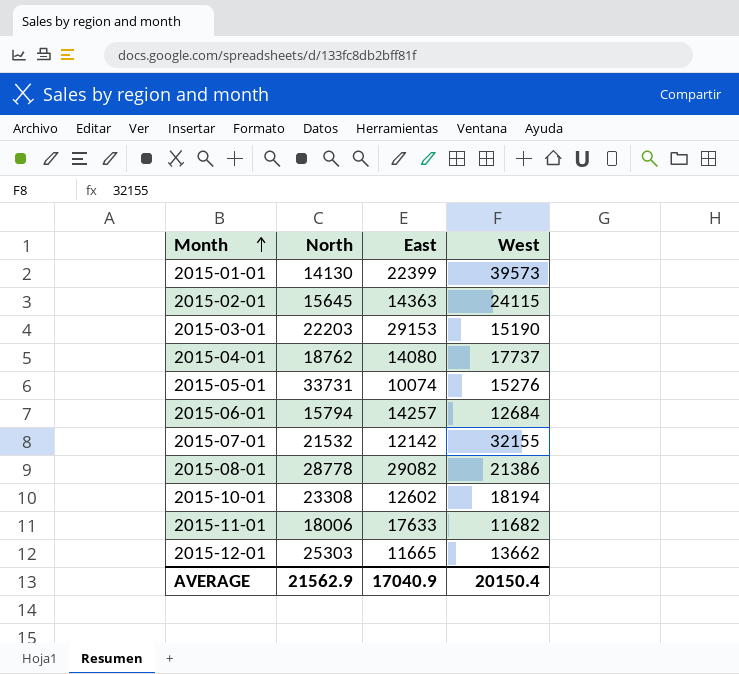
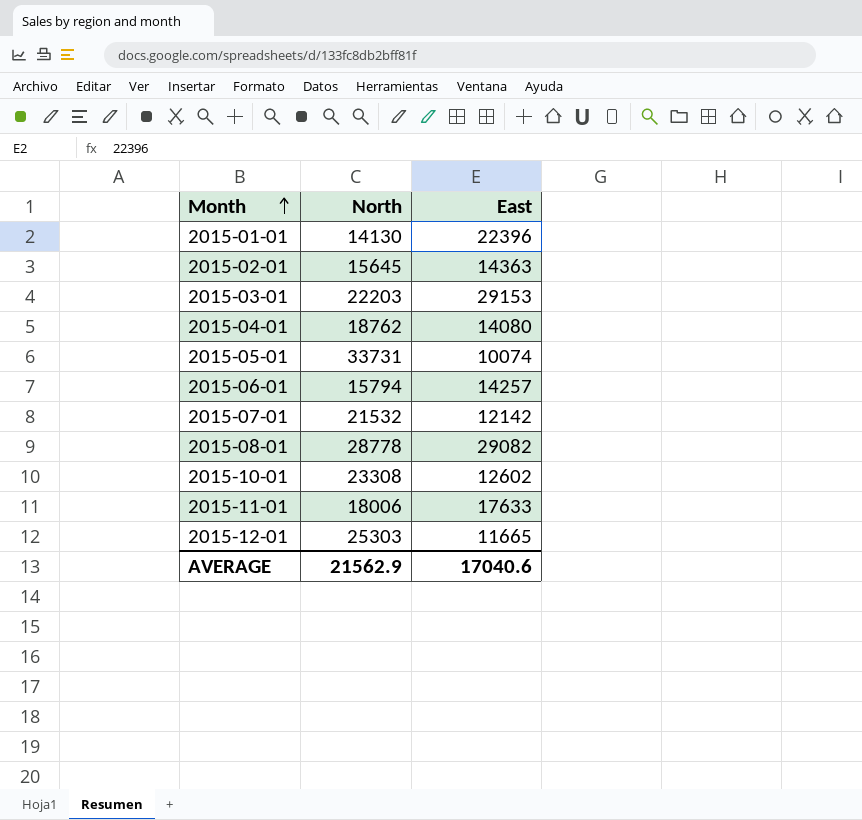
column West | position: 4 -> none
2015-01-01 | East: 22399 -> 22396
AVERAGE | East: 17040.9 -> 17040.6

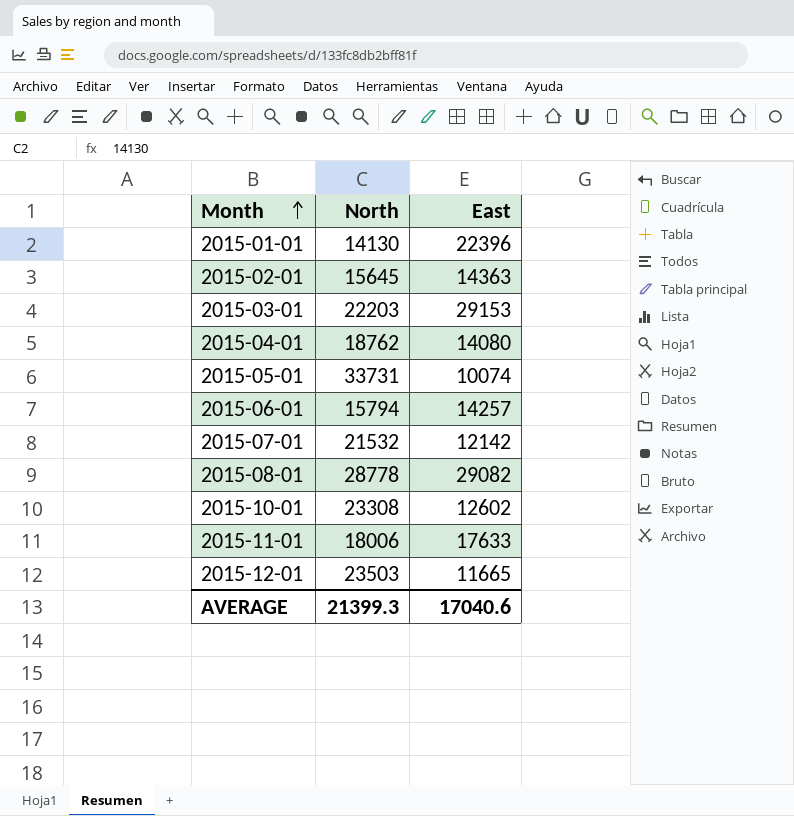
2015-12-01 | North: 25303 -> 23503
AVERAGE | North: 21562.9 -> 21399.3

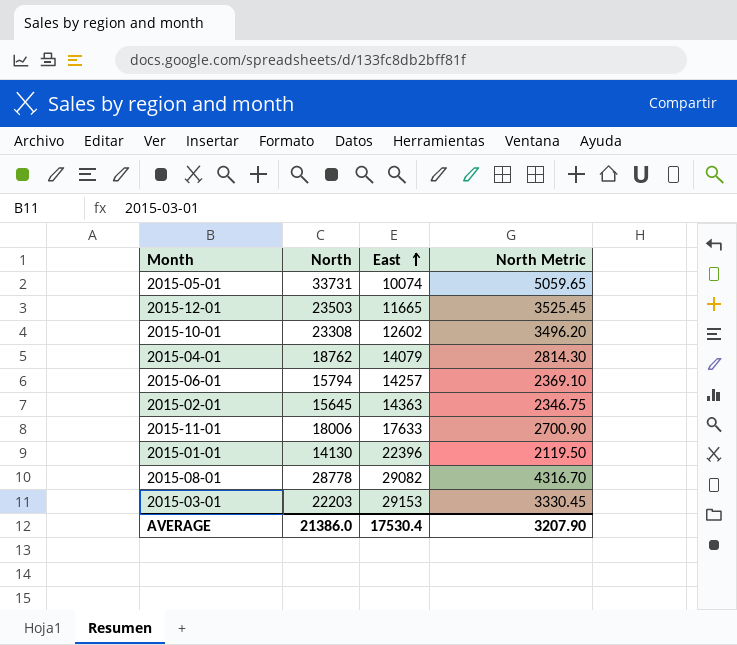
row order: Month ascending -> East ascending
column North Metric | formula: none -> [North] * 0.15
row 2015-07-01: 21532 | 12142 -> none
2015-04-01 | East: 14080 -> 14079
AVERAGE | North: 21399.3 -> 21386.0
AVERAGE | East: 17040.6 -> 17530.4

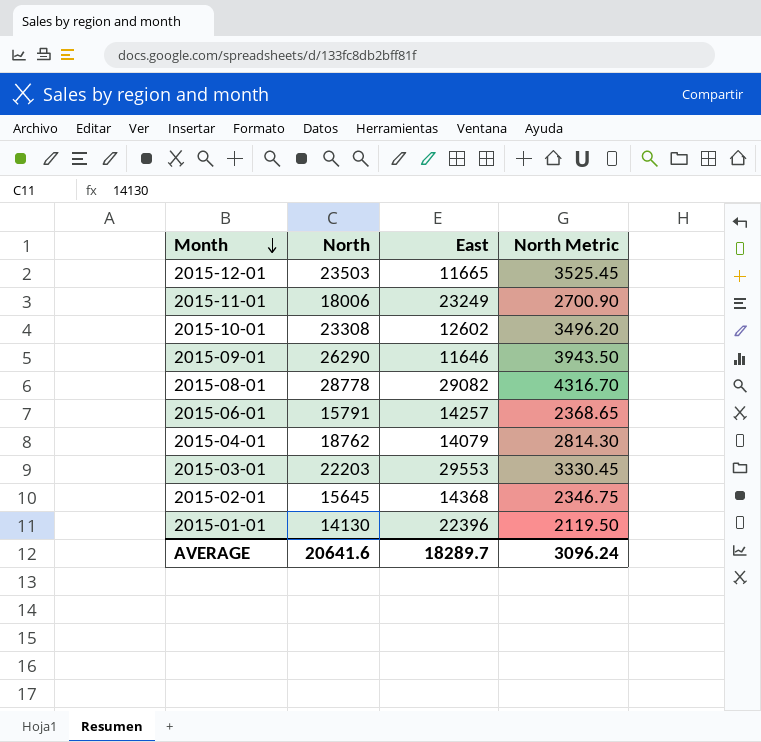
row order: East ascending -> Month descending
row 2015-05-01: 33731 | 10074 | 5059.65 -> none
2015-11-01 | East: 17633 -> 23249
row 2015-09-01: none -> 26290 | 11646 | 3943.50
2015-06-01 | North: 15794 -> 15791
2015-06-01 | North Metric: 2369.10 -> 2368.65
2015-03-01 | East: 29153 -> 29553
2015-02-01 | East: 14363 -> 14368
AVERAGE | North: 21386.0 -> 20641.6
AVERAGE | East: 17530.4 -> 18289.7
AVERAGE | North Metric: 3207.90 -> 3096.24

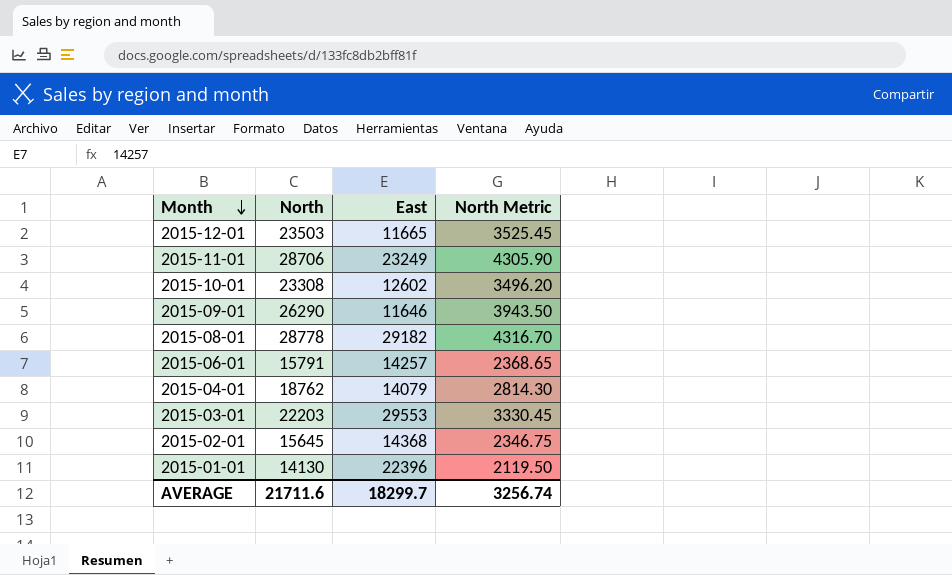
2015-11-01 | North: 18006 -> 28706
2015-11-01 | North Metric: 2700.90 -> 4305.90
2015-08-01 | East: 29082 -> 29182
AVERAGE | North: 20641.6 -> 21711.6
AVERAGE | East: 18289.7 -> 18299.7
AVERAGE | North Metric: 3096.24 -> 3256.74

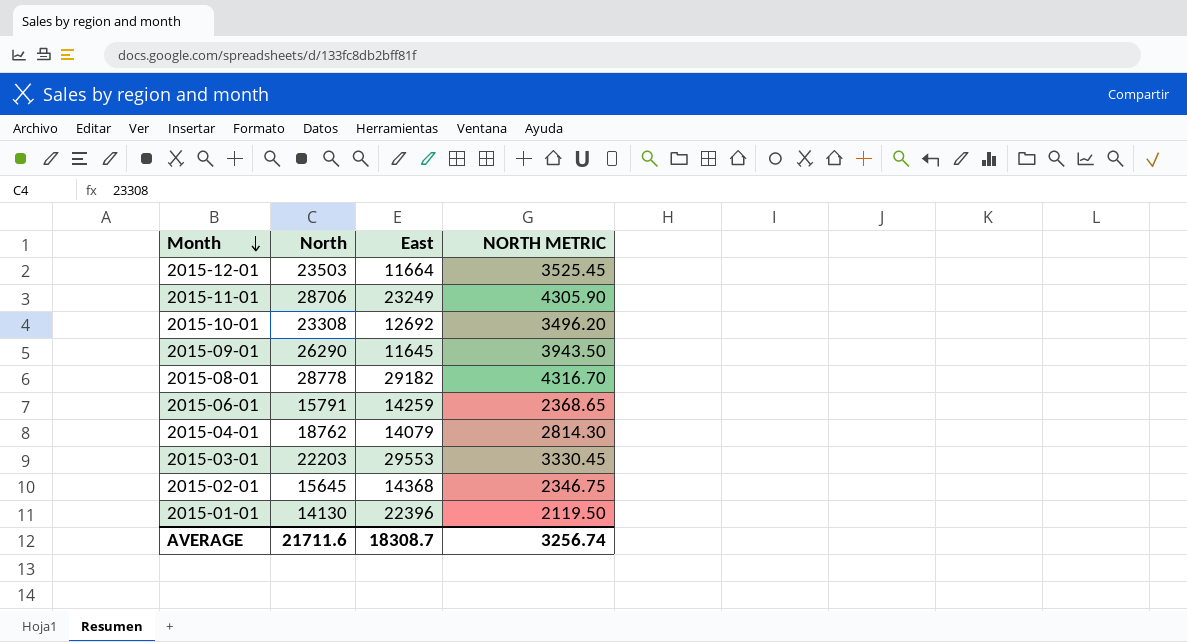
column name: North Metric -> NORTH METRIC
2015-12-01 | East: 11665 -> 11664
2015-10-01 | East: 12602 -> 12692
2015-09-01 | East: 11646 -> 11645
2015-06-01 | East: 14257 -> 14259
AVERAGE | East: 18299.7 -> 18308.7

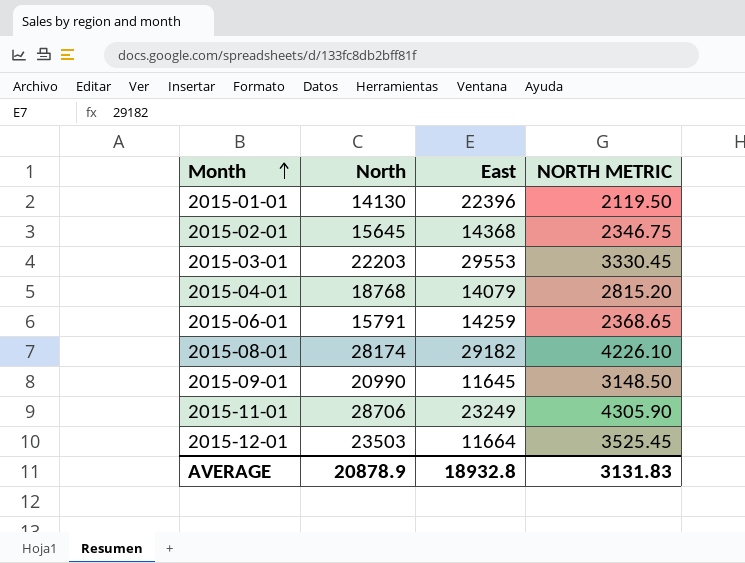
row order: Month descending -> Month ascending
row 2015-10-01: 23308 | 12692 | 3496.20 -> none
2015-04-01 | North: 18762 -> 18768
2015-04-01 | NORTH METRIC: 2814.30 -> 2815.20
2015-08-01 | North: 28778 -> 28174
2015-08-01 | NORTH METRIC: 4316.70 -> 4226.10
2015-09-01 | North: 26290 -> 20990
2015-09-01 | NORTH METRIC: 3943.50 -> 3148.50
AVERAGE | North: 21711.6 -> 20878.9
AVERAGE | East: 18308.7 -> 18932.8
AVERAGE | NORTH METRIC: 3256.74 -> 3131.83

